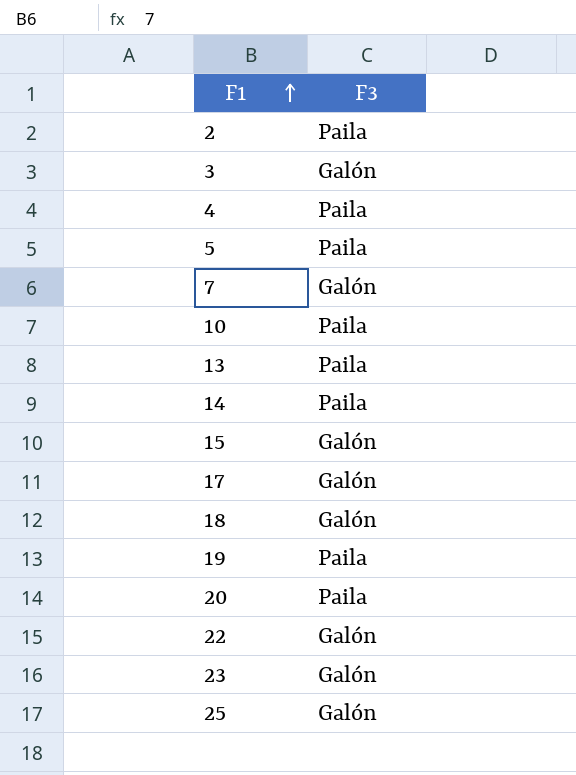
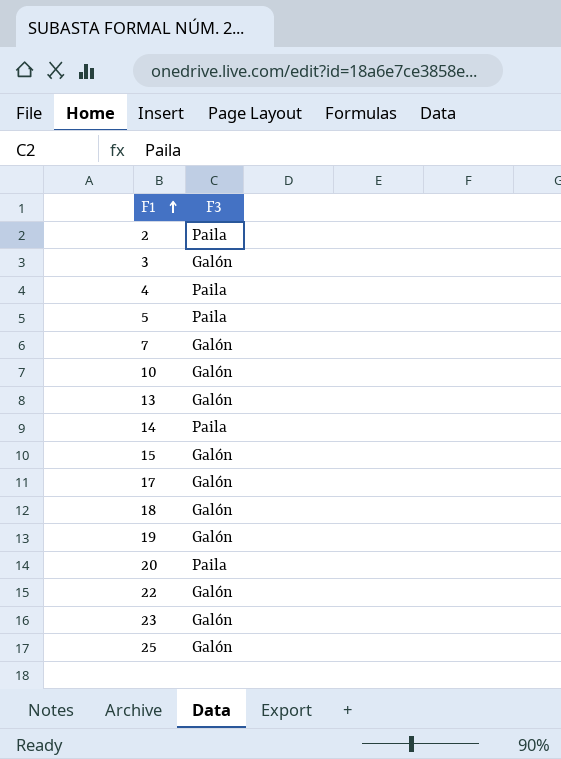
10 | F3: Paila -> Galón
13 | F3: Paila -> Galón
19 | F3: Paila -> Galón

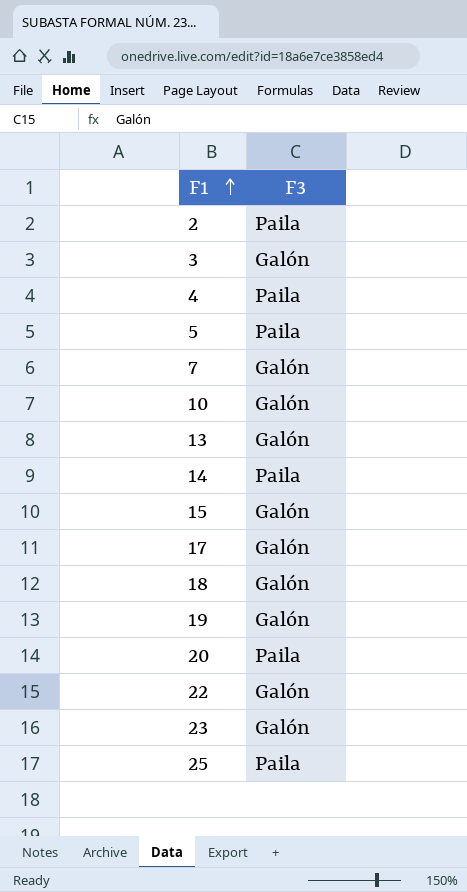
25 | F3: Galón -> Paila

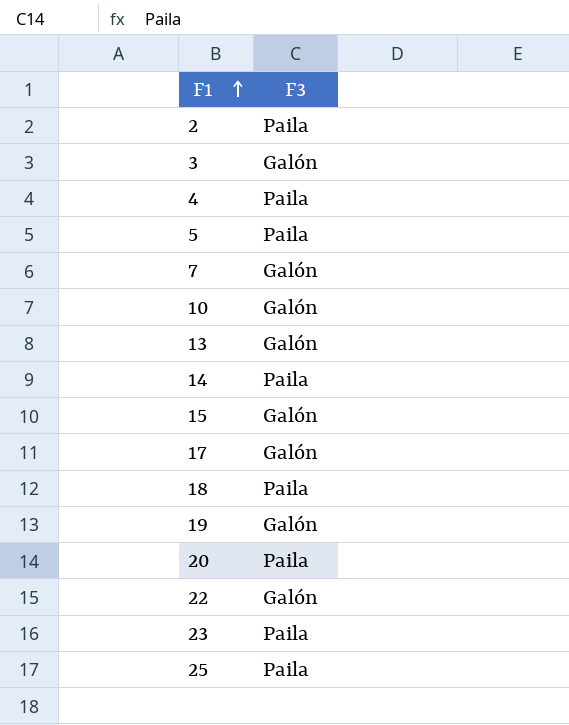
18 | F3: Galón -> Paila
23 | F3: Galón -> Paila

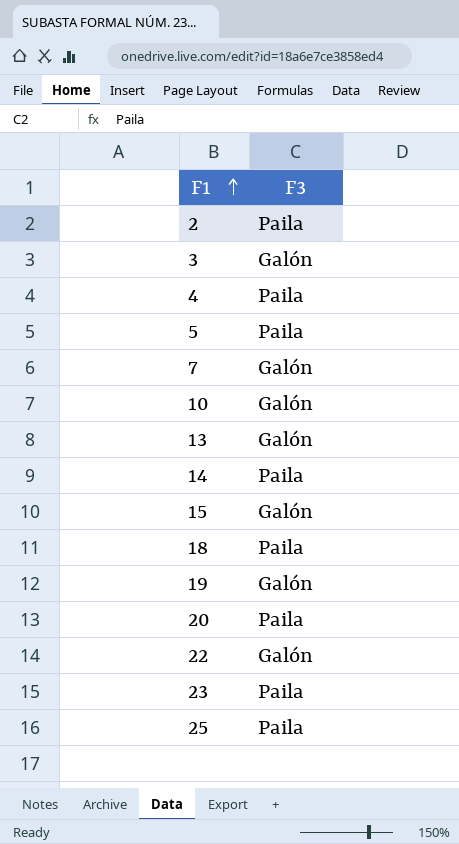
row 17: Galón -> none

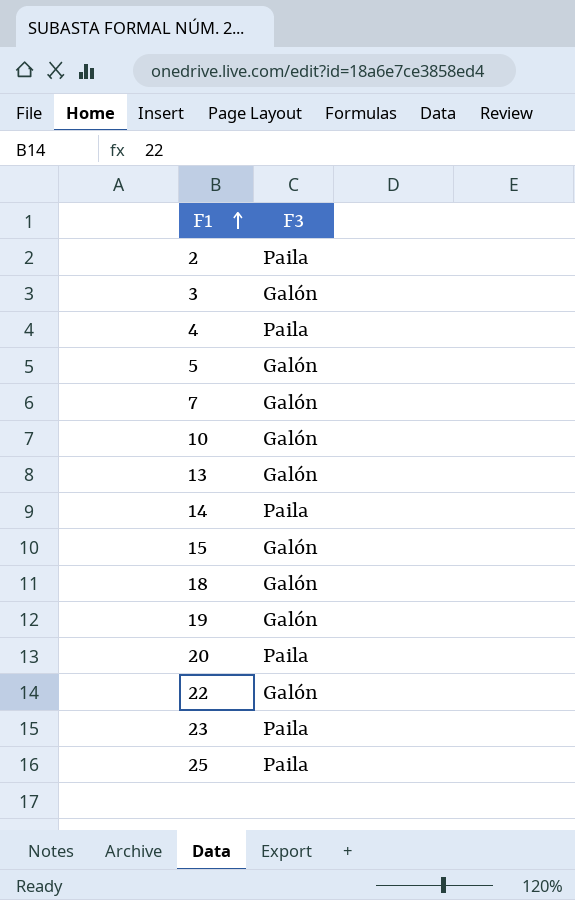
5 | F3: Paila -> Galón
18 | F3: Paila -> Galón

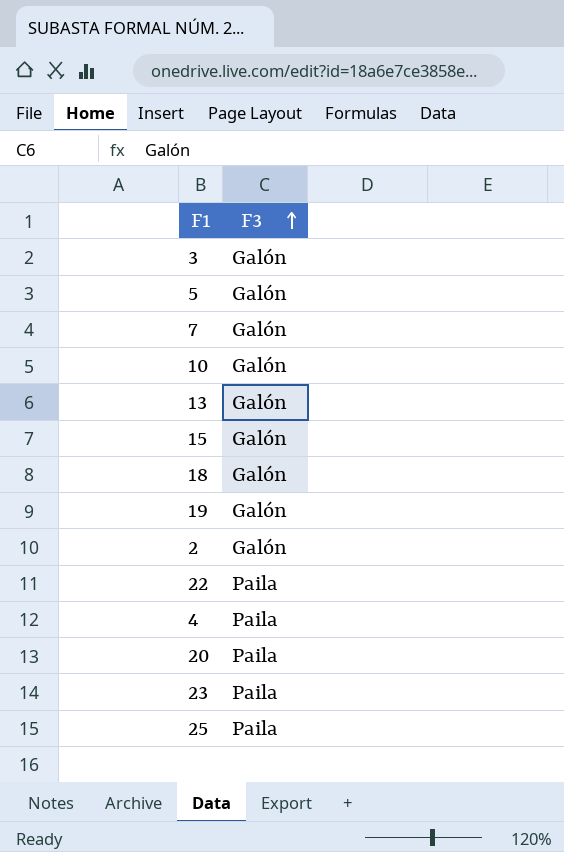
row order: F1 ascending -> F3 ascending
row 14: Paila -> none
2 | F3: Paila -> Galón
22 | F3: Galón -> Paila

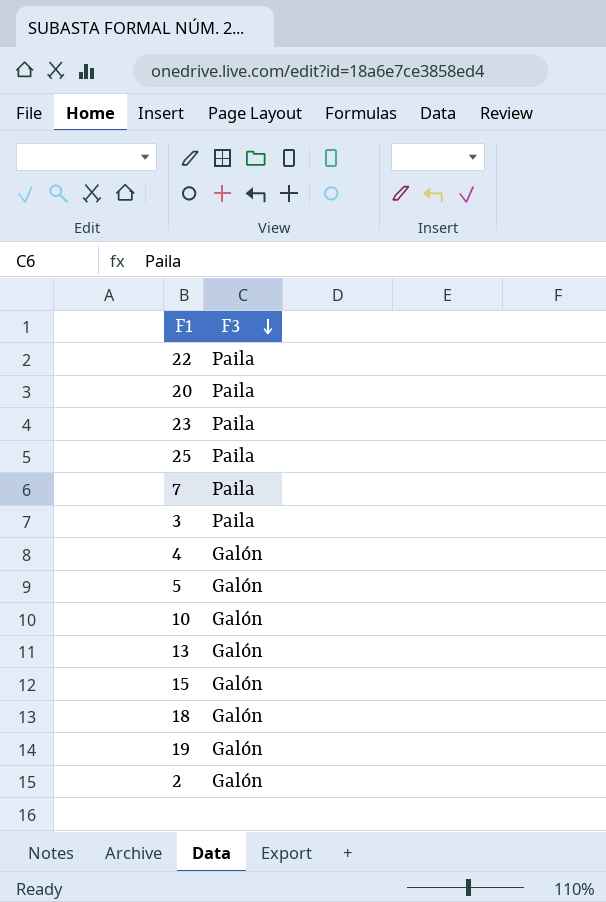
row order: F3 ascending -> F3 descending
7 | F3: Galón -> Paila
3 | F3: Galón -> Paila
4 | F3: Paila -> Galón

